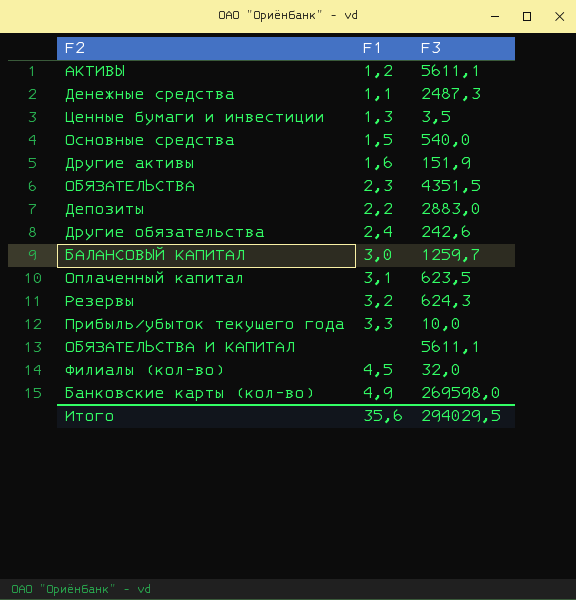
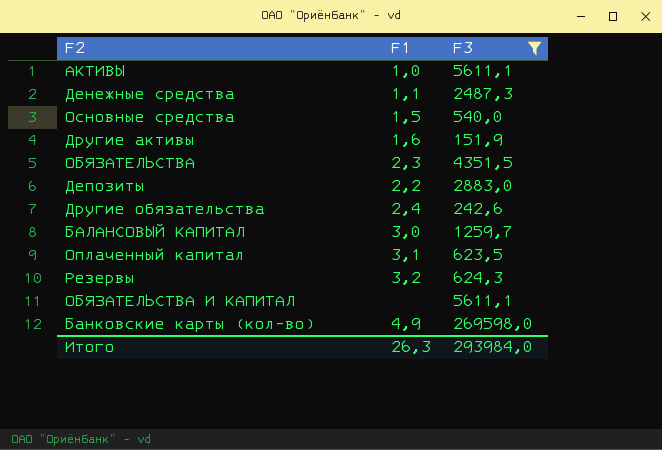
filter: none -> F3 >= 151,9
АКТИВЫ | F1: 1,2 -> 1,0
Итого | F1: 35,6 -> 26,3
Итого | F3: 294029,5 -> 293984,0

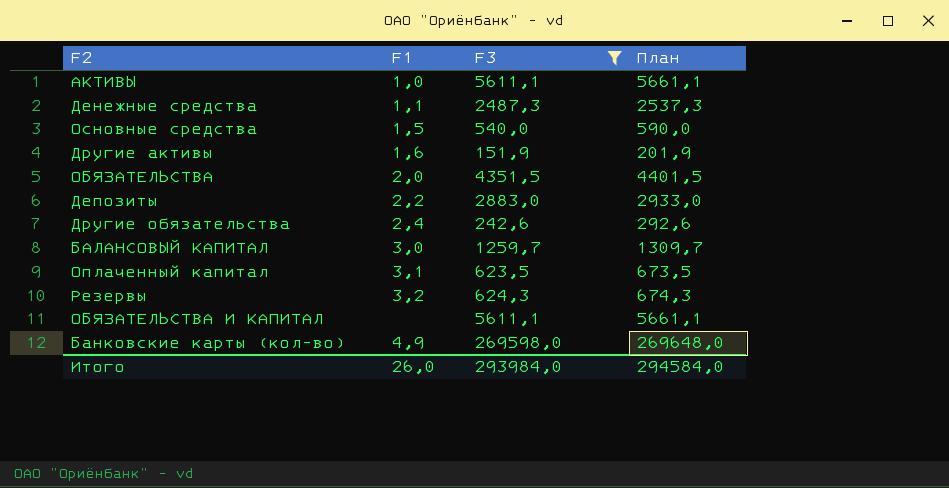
column План | formula: none -> [F3] + 50
ОБЯЗАТЕЛЬСТВА | F1: 2,3 -> 2,0
Итого | F1: 26,3 -> 26,0

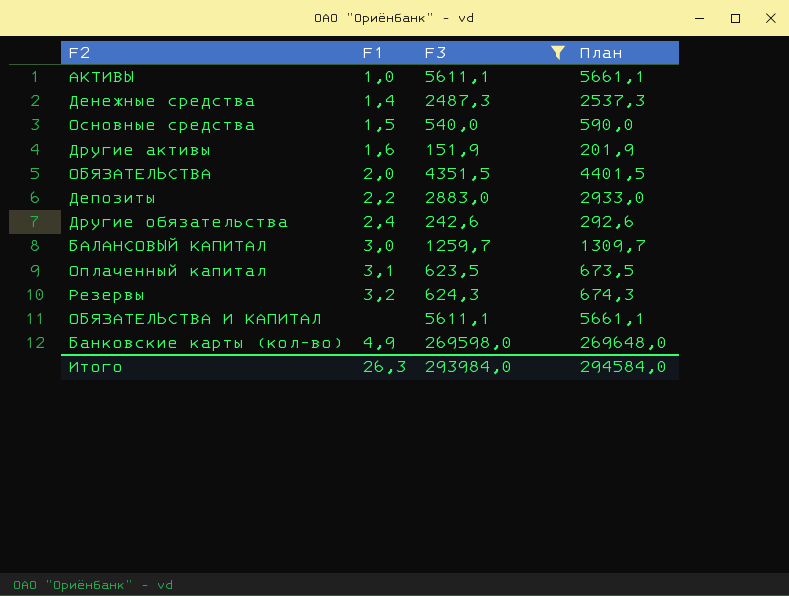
Денежные средства | F1: 1,1 -> 1,4
Итого | F1: 26,0 -> 26,3

